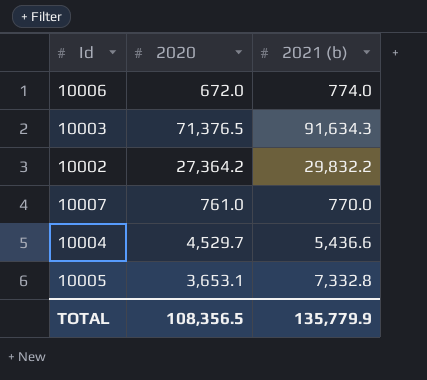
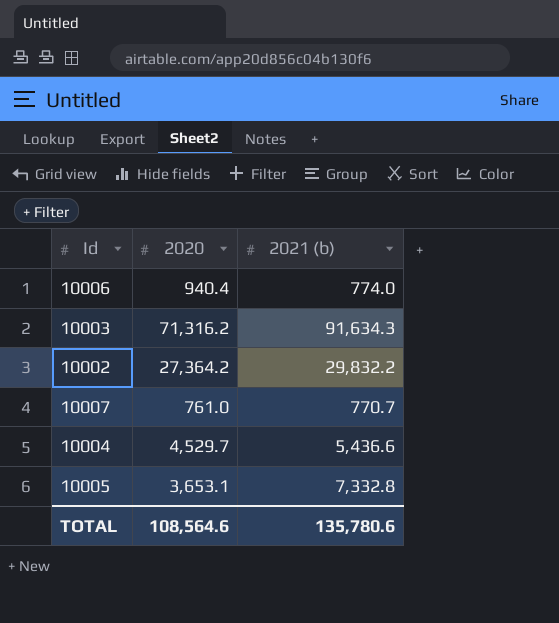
10006 | 2020: 672.0 -> 940.4
10003 | 2020: 71,376.5 -> 71,316.2
10007 | 2021 (b): 770.0 -> 770.7
TOTAL | 2020: 108,356.5 -> 108,564.6
TOTAL | 2021 (b): 135,779.9 -> 135,780.6

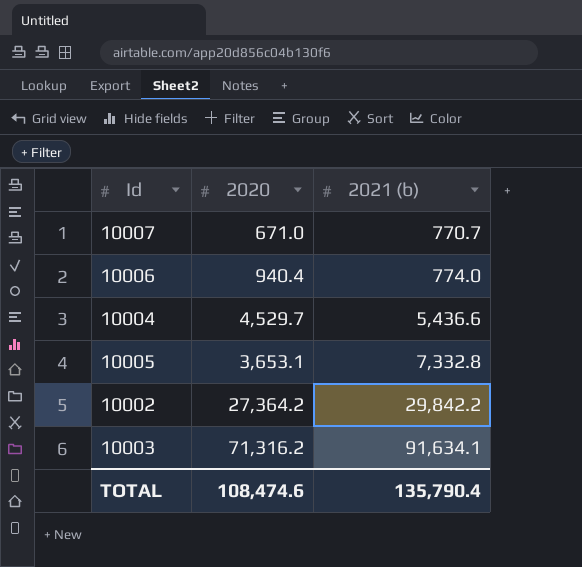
row order: none -> 2021 (b) ascending
10007 | 2020: 761.0 -> 671.0
10002 | 2021 (b): 29,832.2 -> 29,842.2
10003 | 2021 (b): 91,634.3 -> 91,634.1
TOTAL | 2020: 108,564.6 -> 108,474.6
TOTAL | 2021 (b): 135,780.6 -> 135,790.4

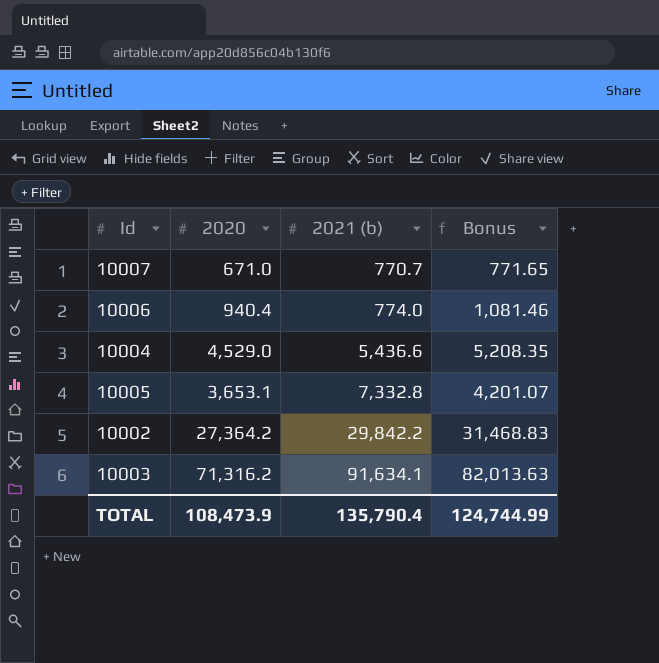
column Bonus | formula: none -> [2020] * 1.15
10004 | 2020: 4,529.7 -> 4,529.0
TOTAL | 2020: 108,474.6 -> 108,473.9

